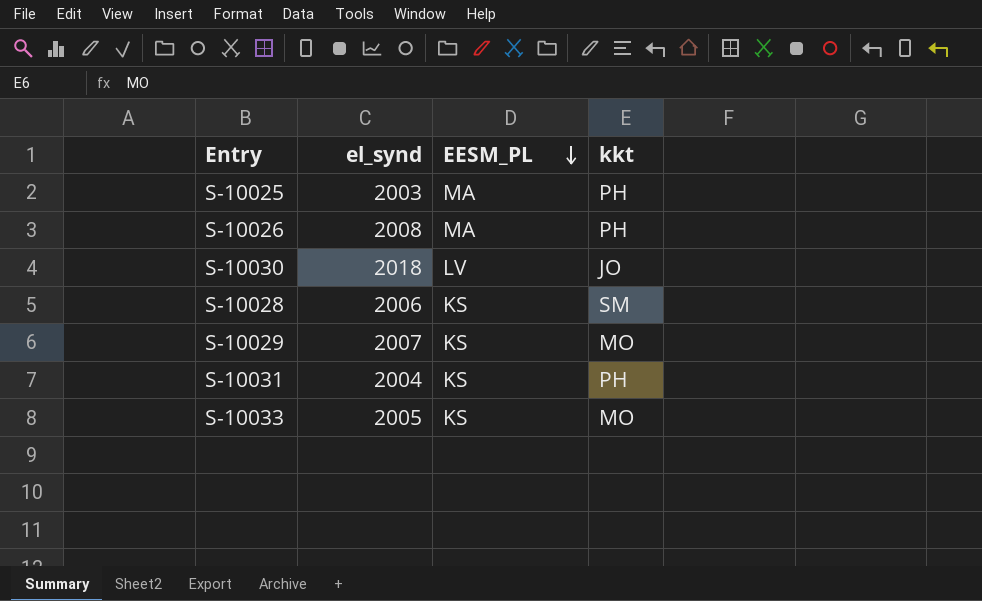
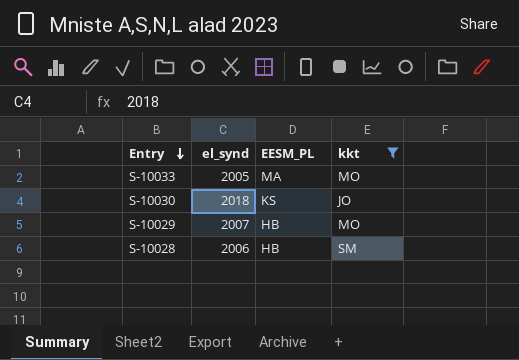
filter: none -> kkt != PH
row order: EESM_PL descending -> Entry descending
S-10033 | EESM_PL: KS -> MA
S-10030 | EESM_PL: LV -> KS
S-10029 | EESM_PL: KS -> HB
S-10028 | EESM_PL: KS -> HB

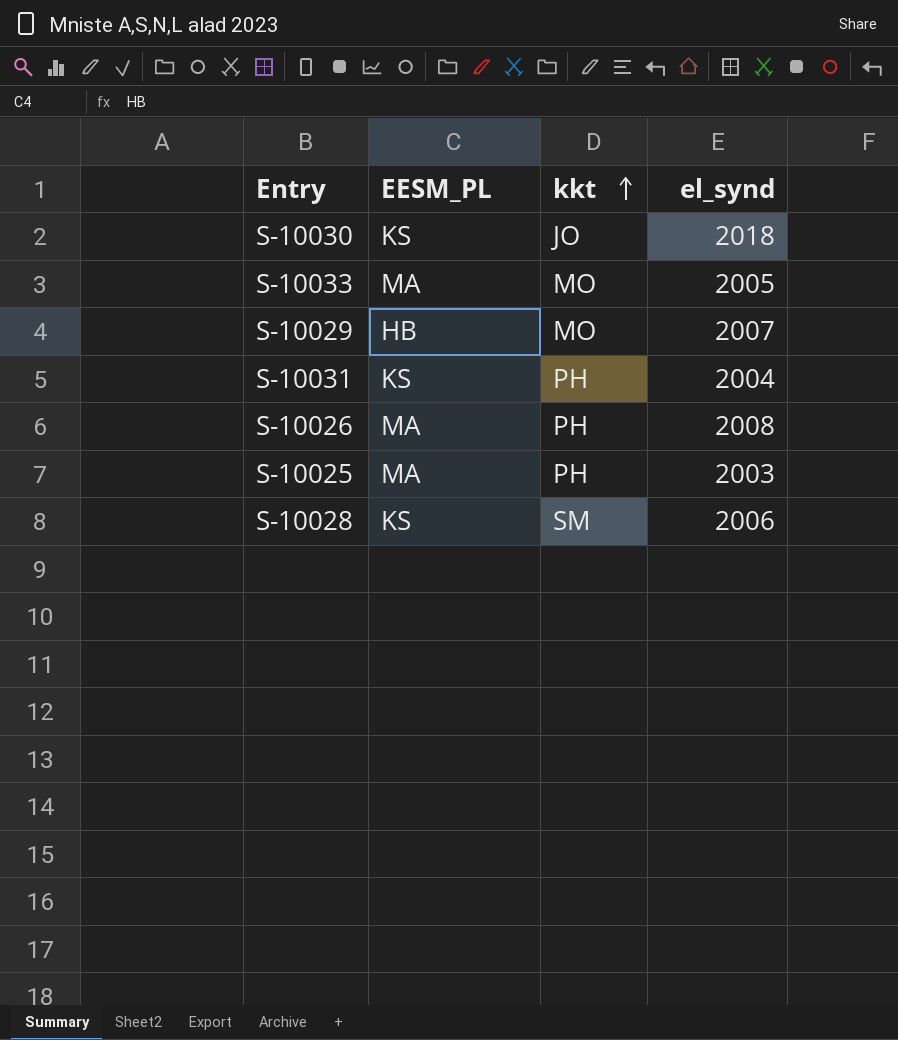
filter: kkt != PH -> none
row order: Entry descending -> kkt ascending
column el_synd | position: 2 -> 4
S-10028 | EESM_PL: HB -> KS

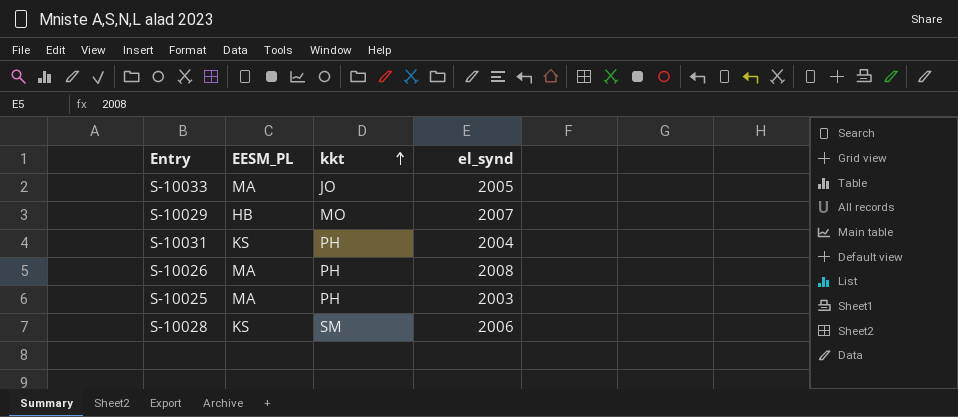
row S-10030: KS | JO | 2018 -> none
S-10033 | kkt: MO -> JO

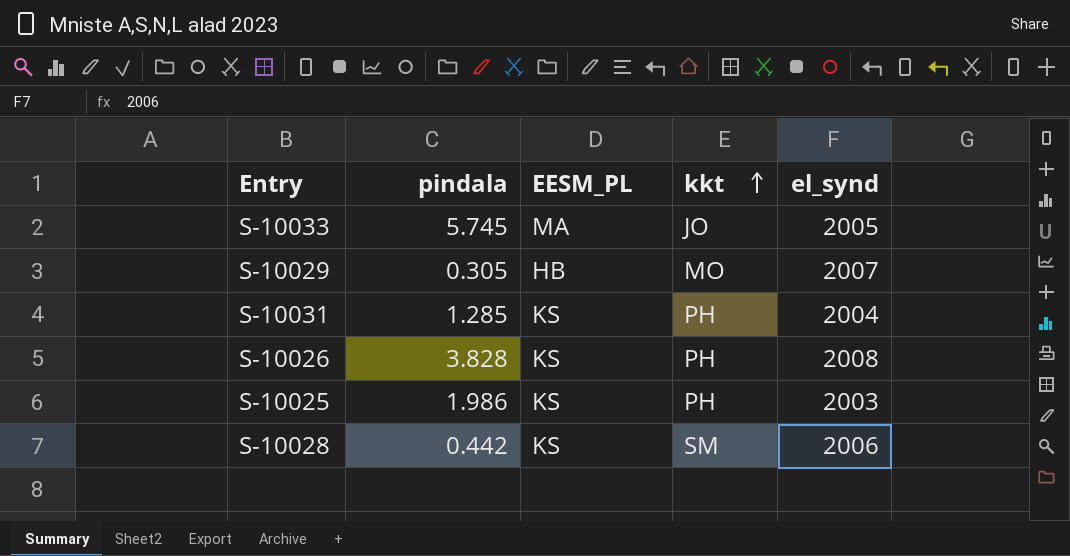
column pindala | position: none -> 2
S-10026 | EESM_PL: MA -> KS
S-10025 | EESM_PL: MA -> KS

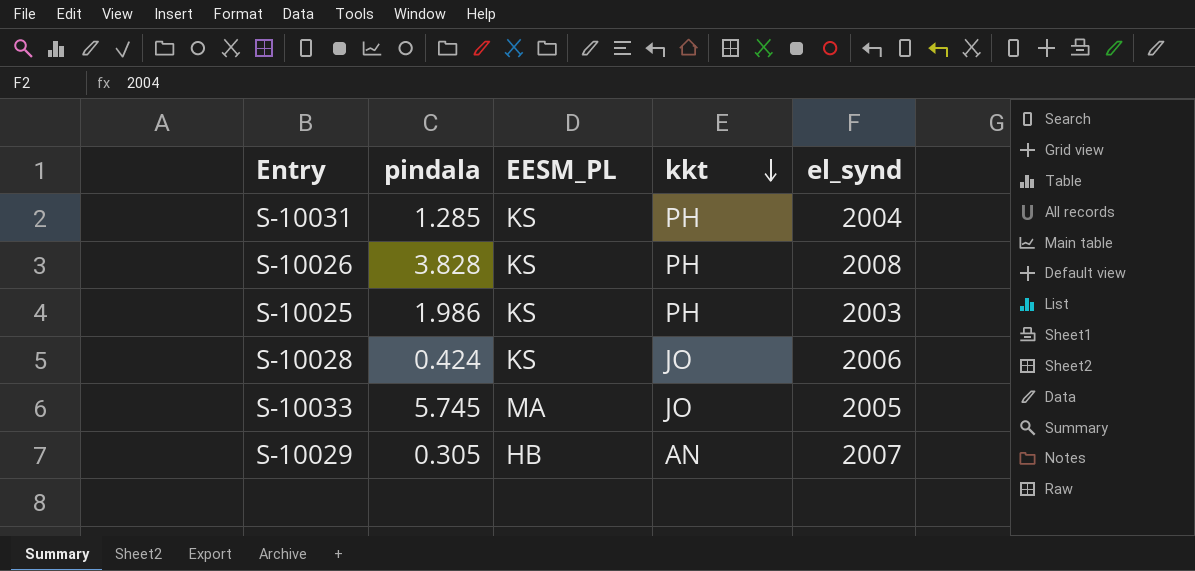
row order: kkt ascending -> kkt descending
S-10028 | pindala: 0.442 -> 0.424
S-10028 | kkt: SM -> JO
S-10029 | kkt: MO -> AN

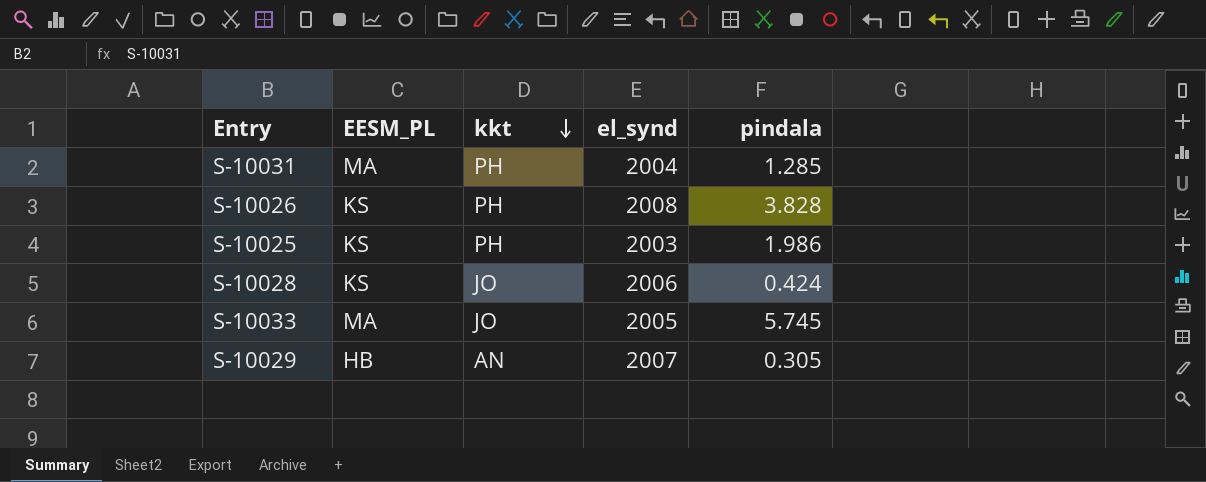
column pindala | position: 2 -> 5
S-10031 | EESM_PL: KS -> MA

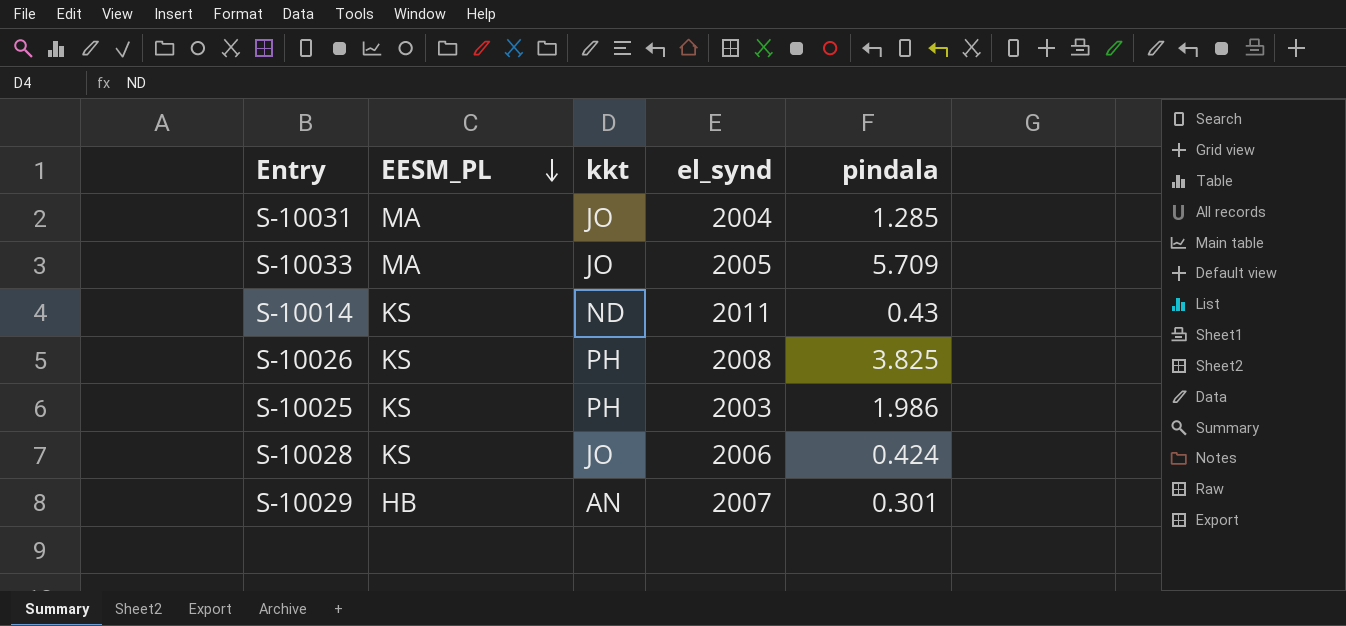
row order: kkt descending -> EESM_PL descending
S-10031 | kkt: PH -> JO
S-10033 | pindala: 5.745 -> 5.709
row S-10014: none -> KS | ND | 2011 | 0.43
S-10026 | pindala: 3.828 -> 3.825
S-10029 | pindala: 0.305 -> 0.301

